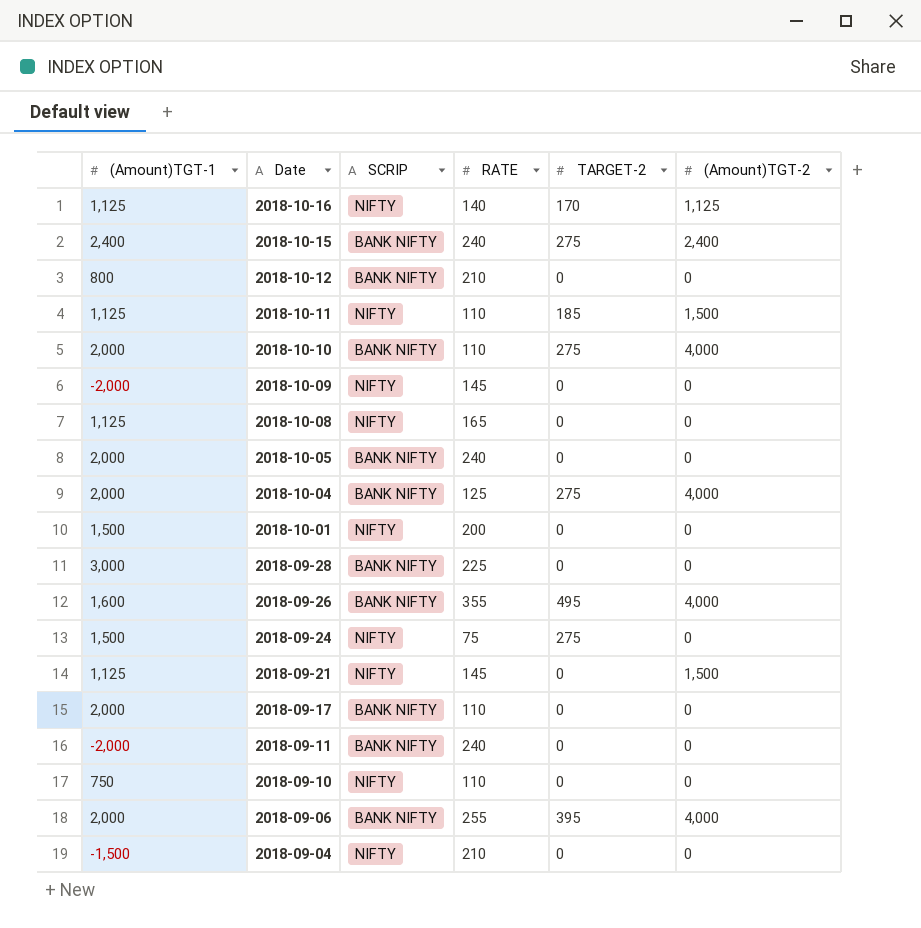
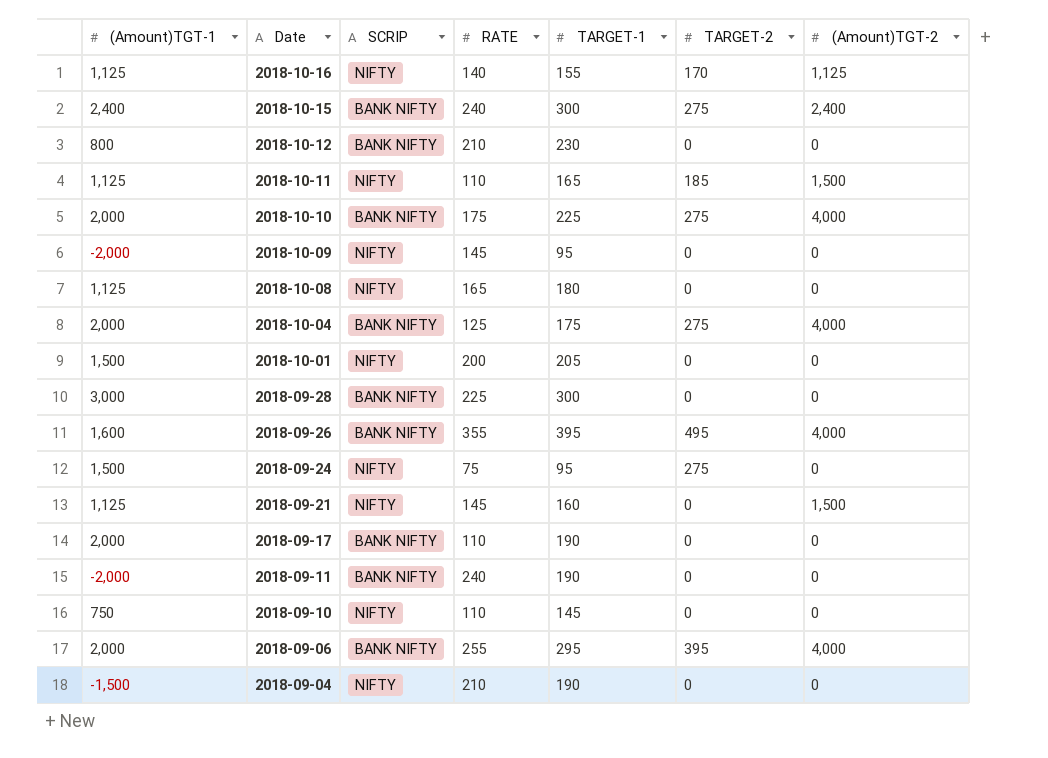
column TARGET-1 | position: none -> 5
row 2018-10-05: 2,000 | BANK NIFTY | 240 | 0 | 0 -> none
2018-10-10 | RATE: 110 -> 175

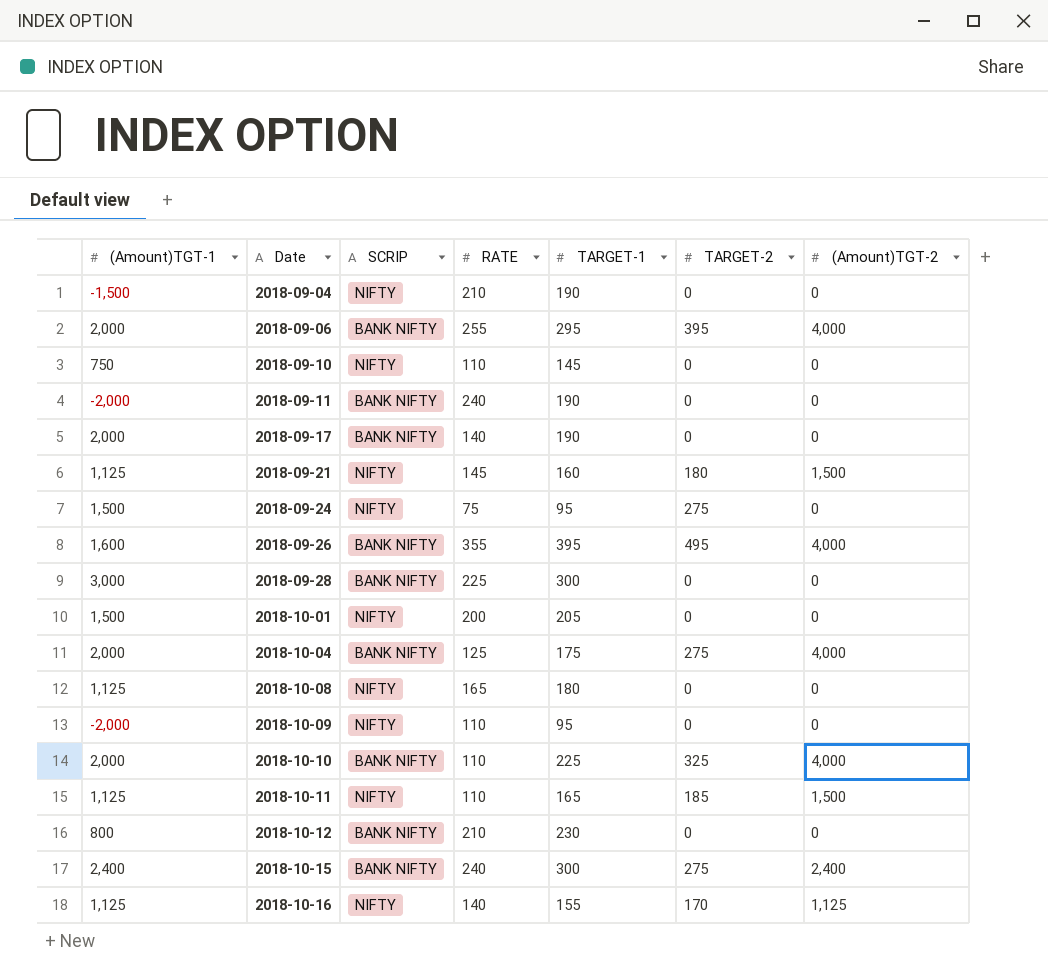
row order: Date descending -> Date ascending
2018-09-17 | RATE: 110 -> 140
2018-09-21 | TARGET-2: 0 -> 180
2018-10-09 | RATE: 145 -> 110
2018-10-10 | RATE: 175 -> 110
2018-10-10 | TARGET-2: 275 -> 325

